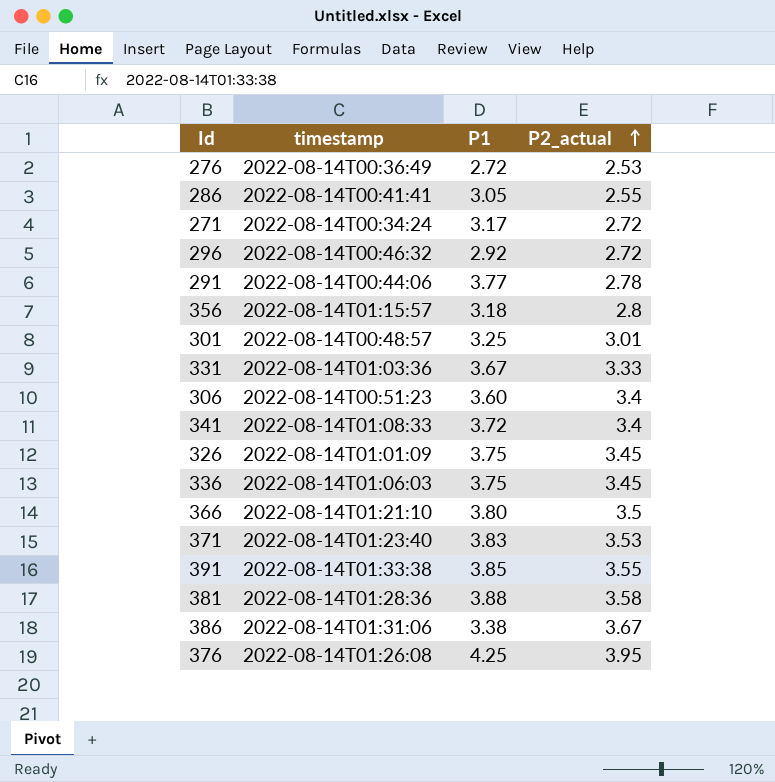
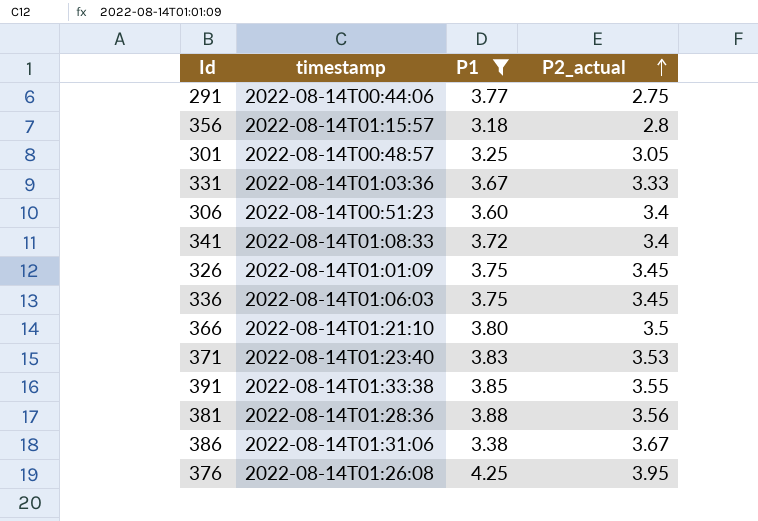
filter: none -> P1 >= 3.18
291 | P2_actual: 2.78 -> 2.75
301 | P2_actual: 3.01 -> 3.05
381 | P2_actual: 3.58 -> 3.56

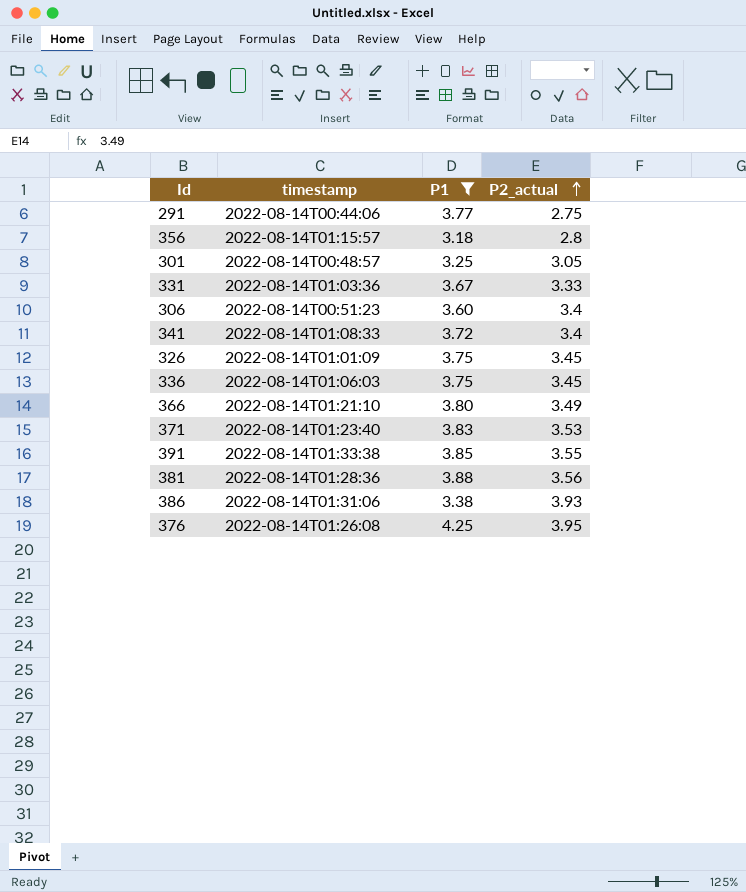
366 | P2_actual: 3.5 -> 3.49
386 | P2_actual: 3.67 -> 3.93

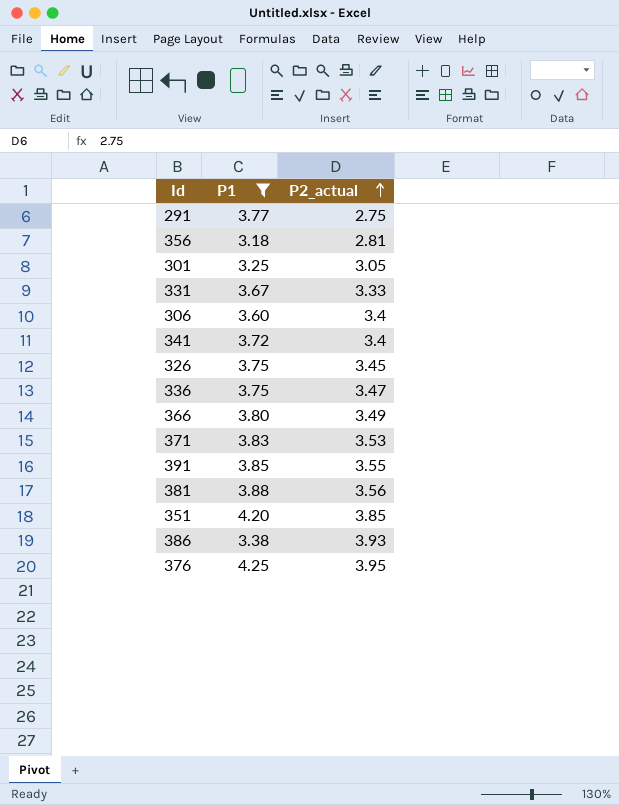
column timestamp | position: 2 -> none
356 | P2_actual: 2.8 -> 2.81
336 | P2_actual: 3.45 -> 3.47
row 351: none -> 4.20 | 3.85

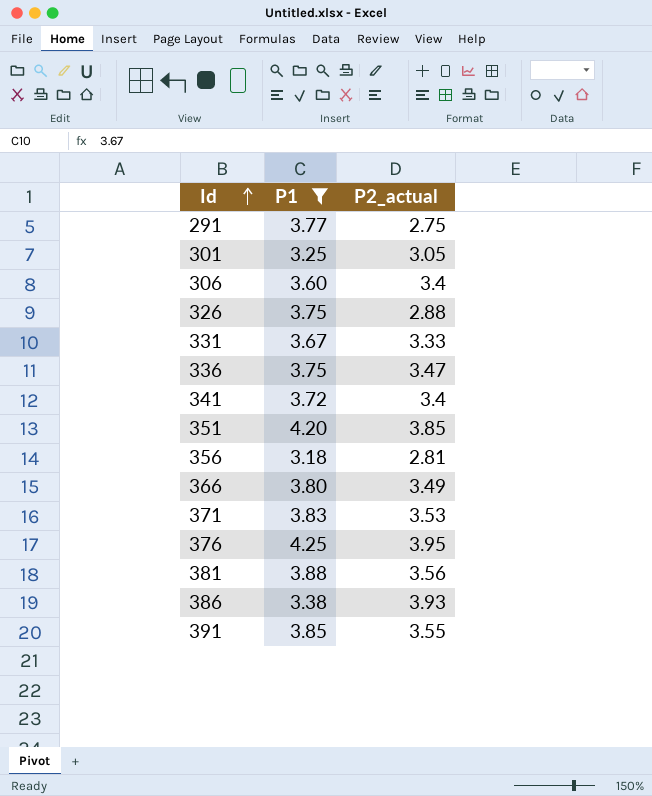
row order: P2_actual ascending -> Id ascending
326 | P2_actual: 3.45 -> 2.88

